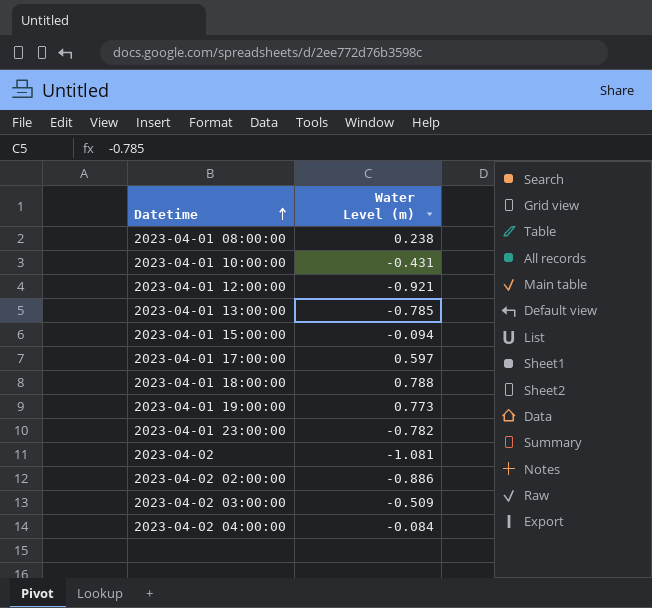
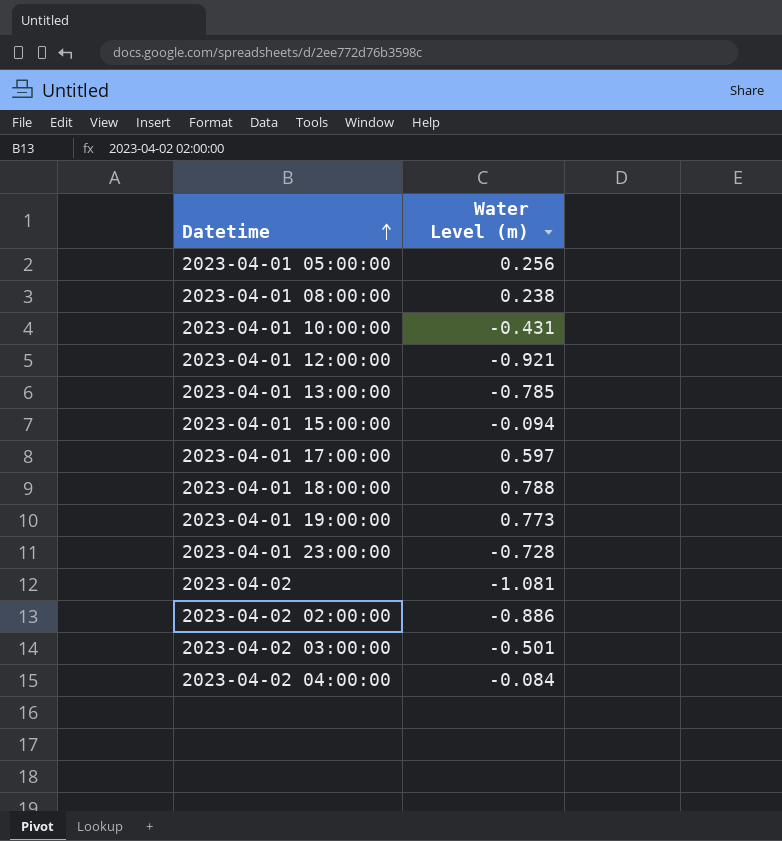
row 2023-04-01 05:00:00: none -> 0.256
2023-04-01 23:00:00 | Water Level (m): -0.782 -> -0.728
2023-04-02 03:00:00 | Water Level (m): -0.509 -> -0.501

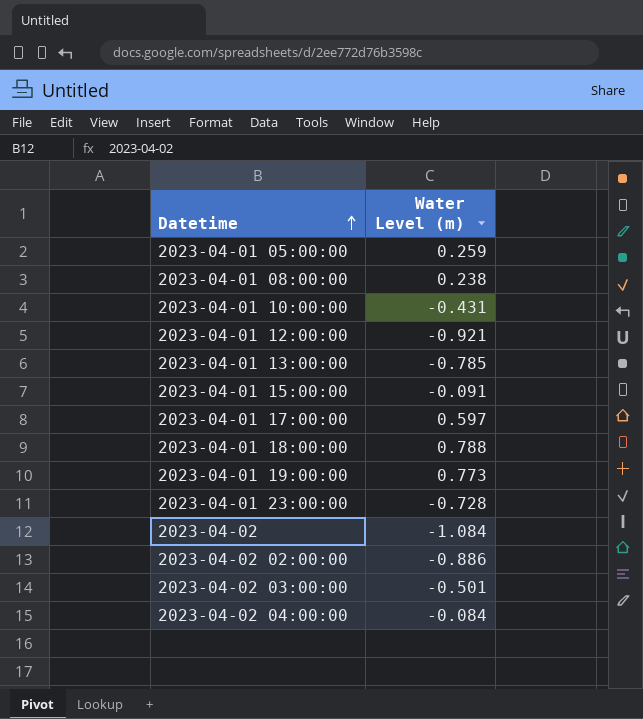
2023-04-01 05:00:00 | Water Level (m): 0.256 -> 0.259
2023-04-01 15:00:00 | Water Level (m): -0.094 -> -0.091
2023-04-02 | Water Level (m): -1.081 -> -1.084

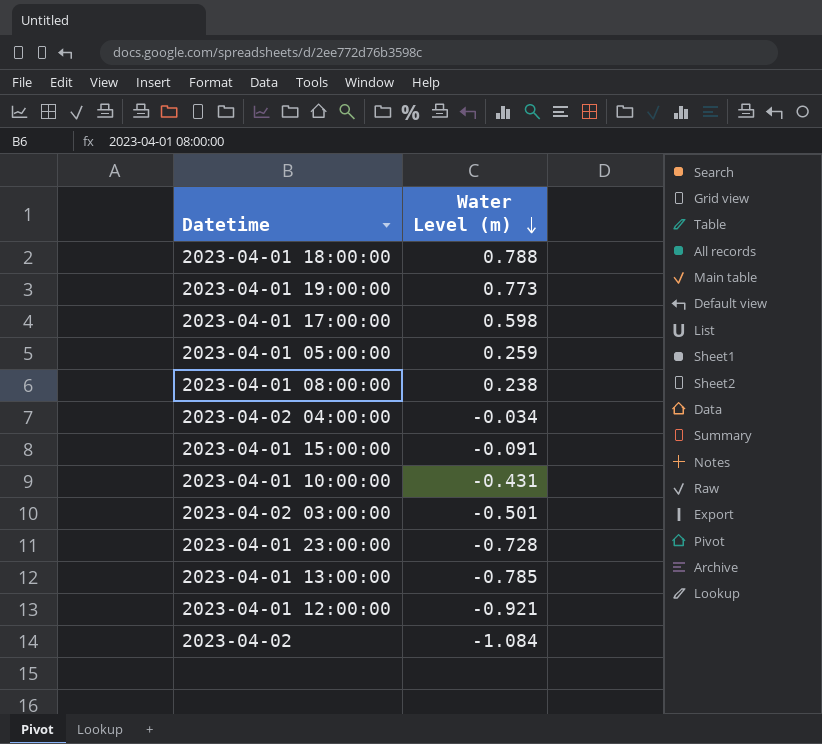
row order: Datetime ascending -> Water Level (m) descending
row 2023-04-02 02:00:00: -0.886 -> none
2023-04-01 17:00:00 | Water Level (m): 0.597 -> 0.598
2023-04-02 04:00:00 | Water Level (m): -0.084 -> -0.034

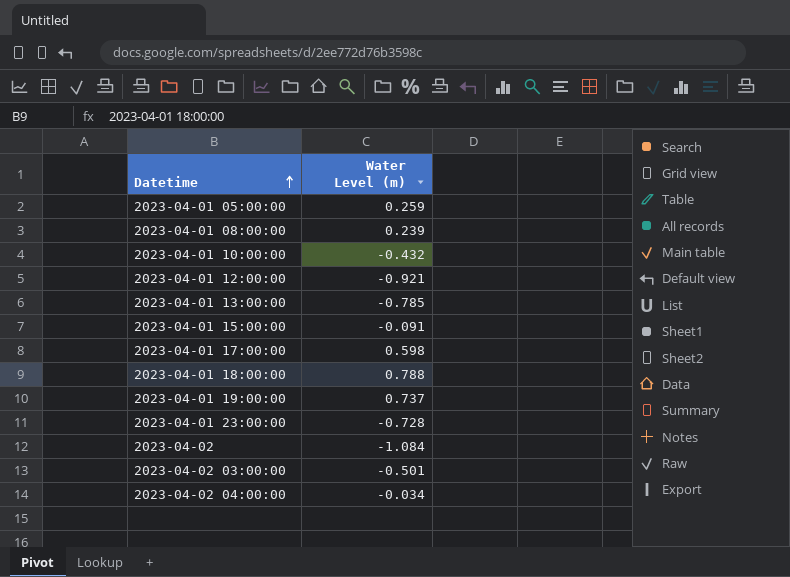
row order: Water Level (m) descending -> Datetime ascending
2023-04-01 08:00:00 | Water Level (m): 0.238 -> 0.239
2023-04-01 10:00:00 | Water Level (m): -0.431 -> -0.432
2023-04-01 19:00:00 | Water Level (m): 0.773 -> 0.737

